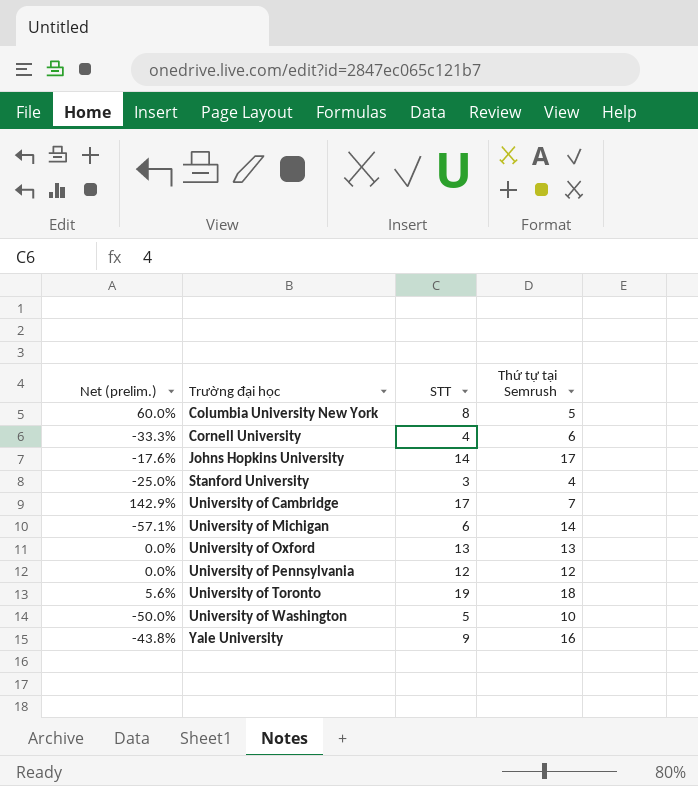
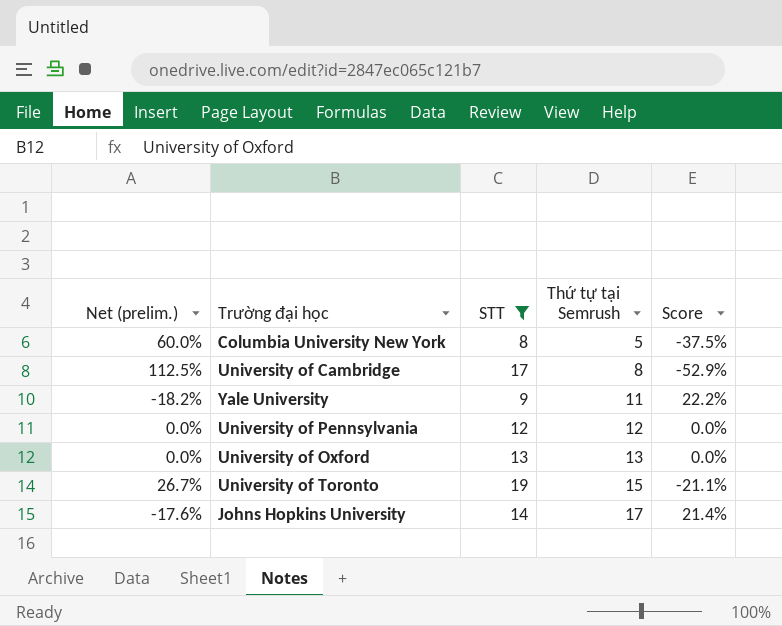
filter: none -> STT >= 8
row order: Trường đại học ascending -> Thứ tự tại Semrush ascending
column Score | formula: none -> ([Thứ tự tại Semrush] - [STT]) / [STT]
University of Cambridge | Net (prelim.): 142.9% -> 112.5%
University of Cambridge | Thứ tự tại Semrush: 7 -> 8
Yale University | Net (prelim.): -43.8% -> -18.2%
Yale University | Thứ tự tại Semrush: 16 -> 11
University of Toronto | Net (prelim.): 5.6% -> 26.7%
University of Toronto | Thứ tự tại Semrush: 18 -> 15

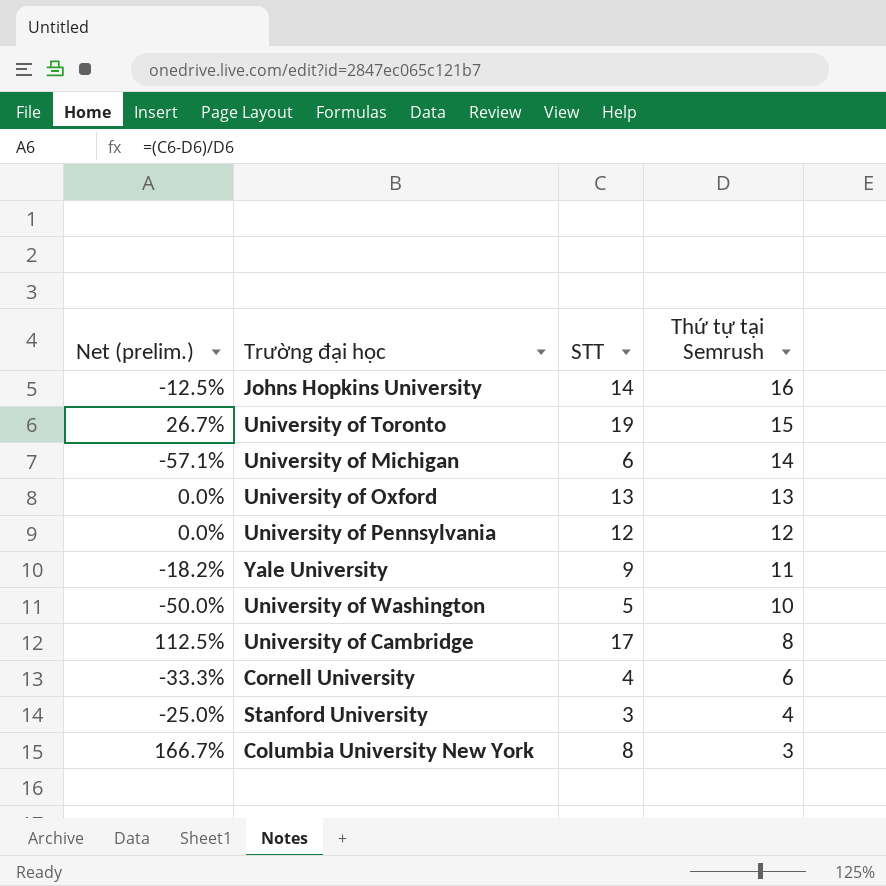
filter: STT >= 8 -> none
row order: Thứ tự tại Semrush ascending -> Thứ tự tại Semrush descending
column Score | formula: ([Thứ tự tại Semrush] - [STT]) / [STT] -> none
Johns Hopkins University | Net (prelim.): -17.6% -> -12.5%
Johns Hopkins University | Thứ tự tại Semrush: 17 -> 16
Columbia University New York | Net (prelim.): 60.0% -> 166.7%
Columbia University New York | Thứ tự tại Semrush: 5 -> 3

